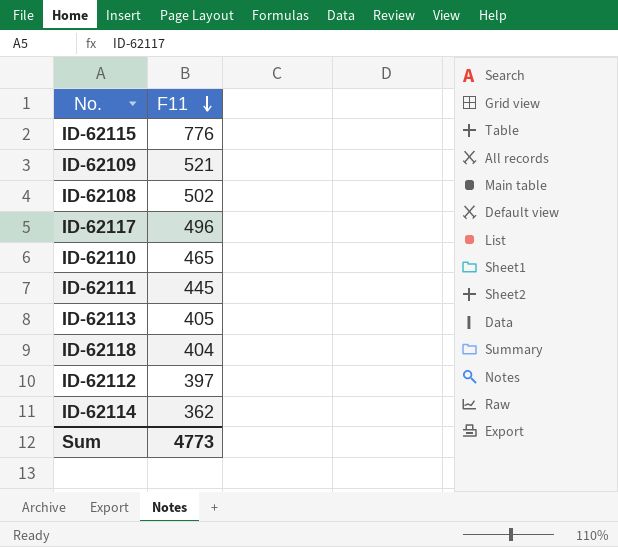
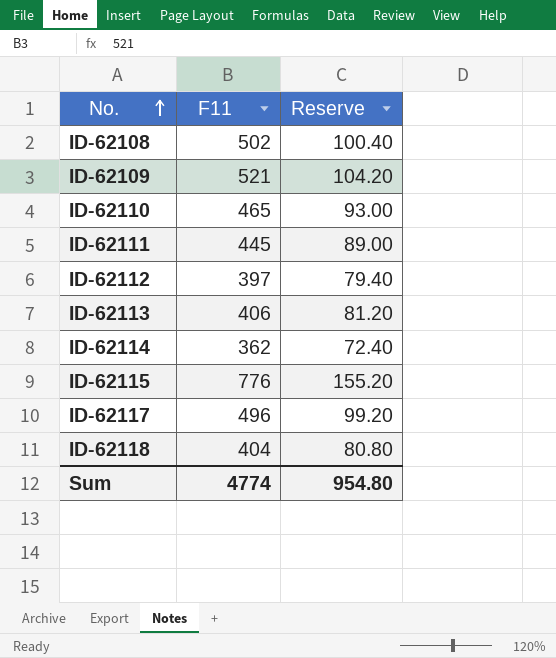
row order: F11 descending -> No. ascending
column Reserve | formula: none -> [F11] * 0.2
ID-62113 | F11: 405 -> 406
Sum | F11: 4773 -> 4774

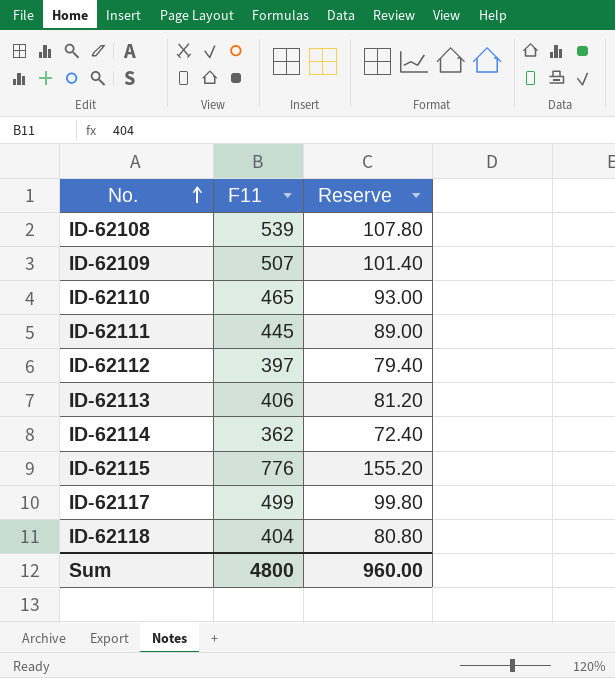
ID-62108 | F11: 502 -> 539
ID-62108 | Reserve: 100.40 -> 107.80
ID-62109 | F11: 521 -> 507
ID-62109 | Reserve: 104.20 -> 101.40
ID-62117 | F11: 496 -> 499
ID-62117 | Reserve: 99.20 -> 99.80
Sum | F11: 4774 -> 4800
Sum | Reserve: 954.80 -> 960.00

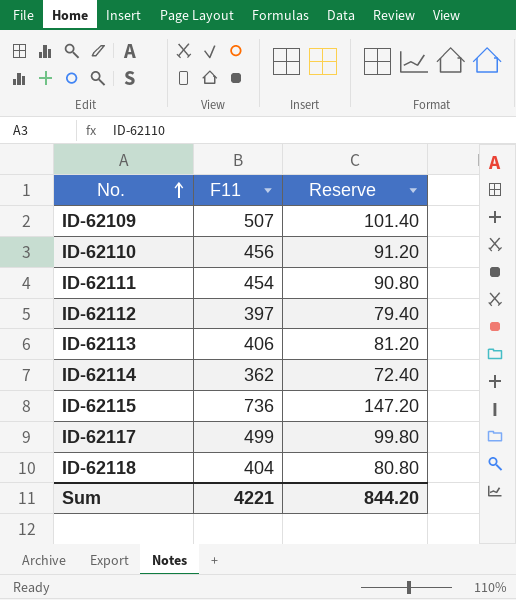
row ID-62108: 539 | 107.80 -> none
ID-62110 | F11: 465 -> 456
ID-62110 | Reserve: 93.00 -> 91.20
ID-62111 | F11: 445 -> 454
ID-62111 | Reserve: 89.00 -> 90.80
ID-62115 | F11: 776 -> 736
ID-62115 | Reserve: 155.20 -> 147.20
Sum | F11: 4800 -> 4221
Sum | Reserve: 960.00 -> 844.20

